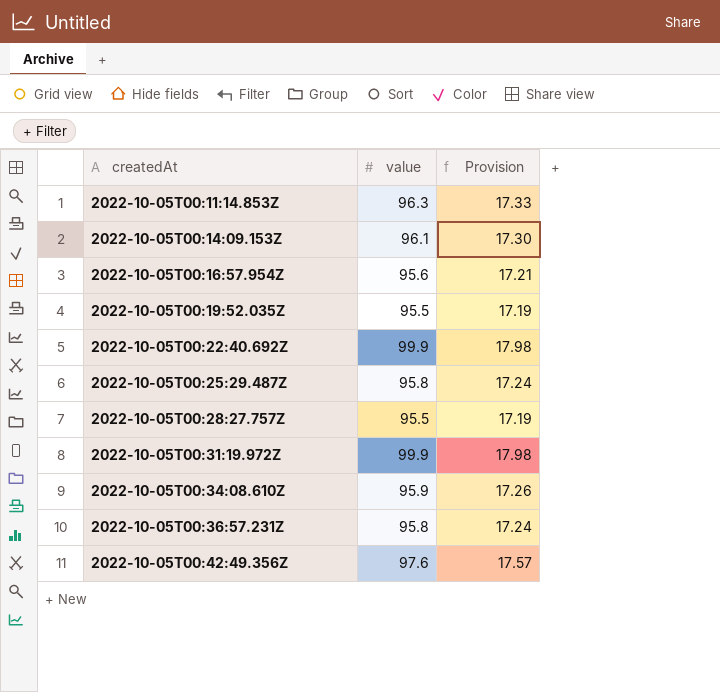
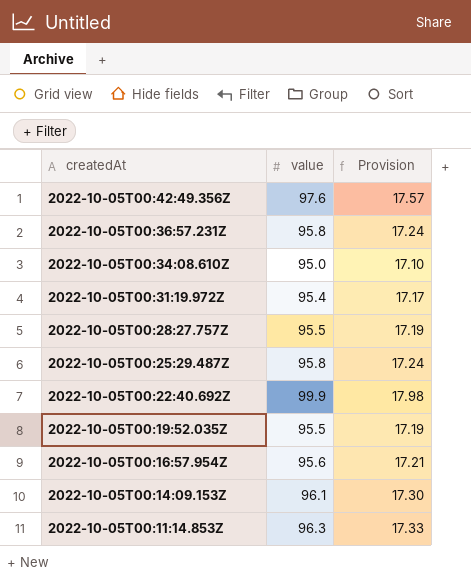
row order: createdAt ascending -> createdAt descending
2022-10-05T00:34:08.610Z | value: 95.9 -> 95.0
2022-10-05T00:34:08.610Z | Provision: 17.26 -> 17.10
2022-10-05T00:31:19.972Z | value: 99.9 -> 95.4
2022-10-05T00:31:19.972Z | Provision: 17.98 -> 17.17

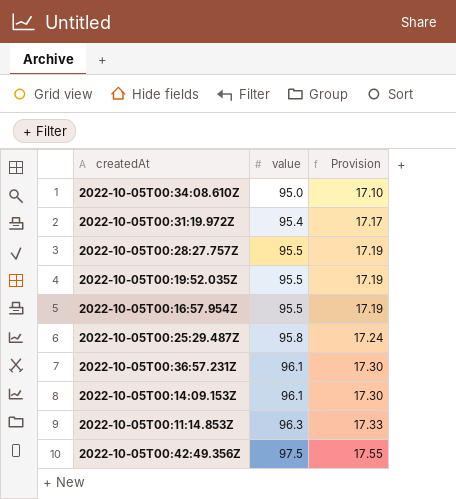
row order: createdAt descending -> value ascending
row 2022-10-05T00:22:40.692Z: 99.9 | 17.98 -> none
2022-10-05T00:16:57.954Z | value: 95.6 -> 95.5
2022-10-05T00:16:57.954Z | Provision: 17.21 -> 17.19
2022-10-05T00:36:57.231Z | value: 95.8 -> 96.1
2022-10-05T00:36:57.231Z | Provision: 17.24 -> 17.30
2022-10-05T00:42:49.356Z | value: 97.6 -> 97.5
2022-10-05T00:42:49.356Z | Provision: 17.57 -> 17.55

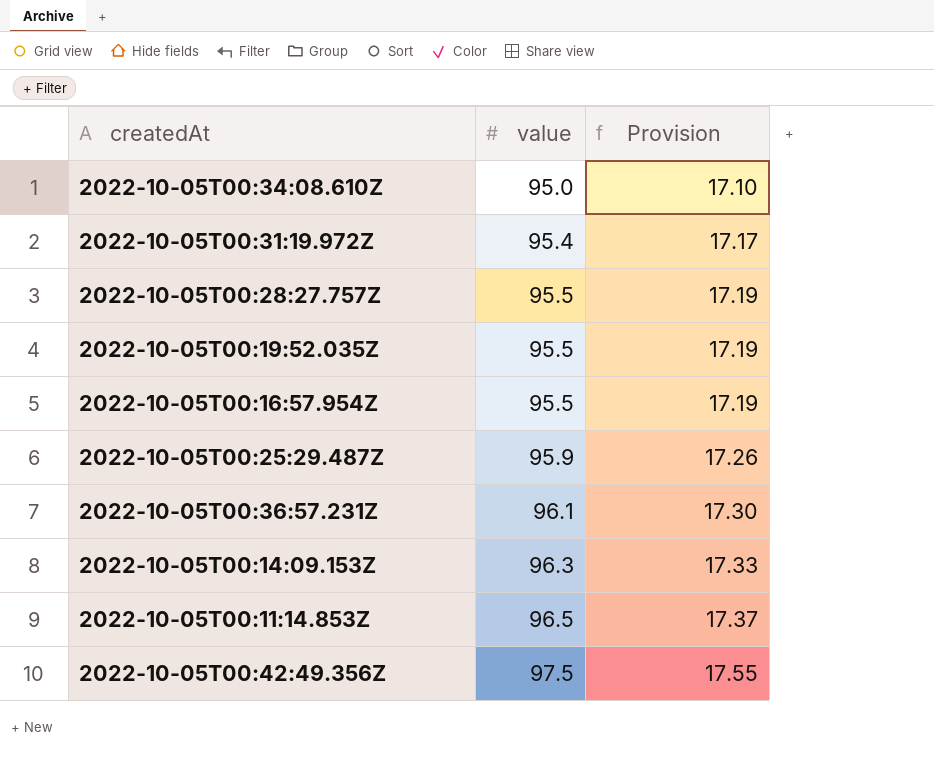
2022-10-05T00:25:29.487Z | value: 95.8 -> 95.9
2022-10-05T00:25:29.487Z | Provision: 17.24 -> 17.26
2022-10-05T00:14:09.153Z | value: 96.1 -> 96.3
2022-10-05T00:14:09.153Z | Provision: 17.30 -> 17.33
2022-10-05T00:11:14.853Z | value: 96.3 -> 96.5
2022-10-05T00:11:14.853Z | Provision: 17.33 -> 17.37

